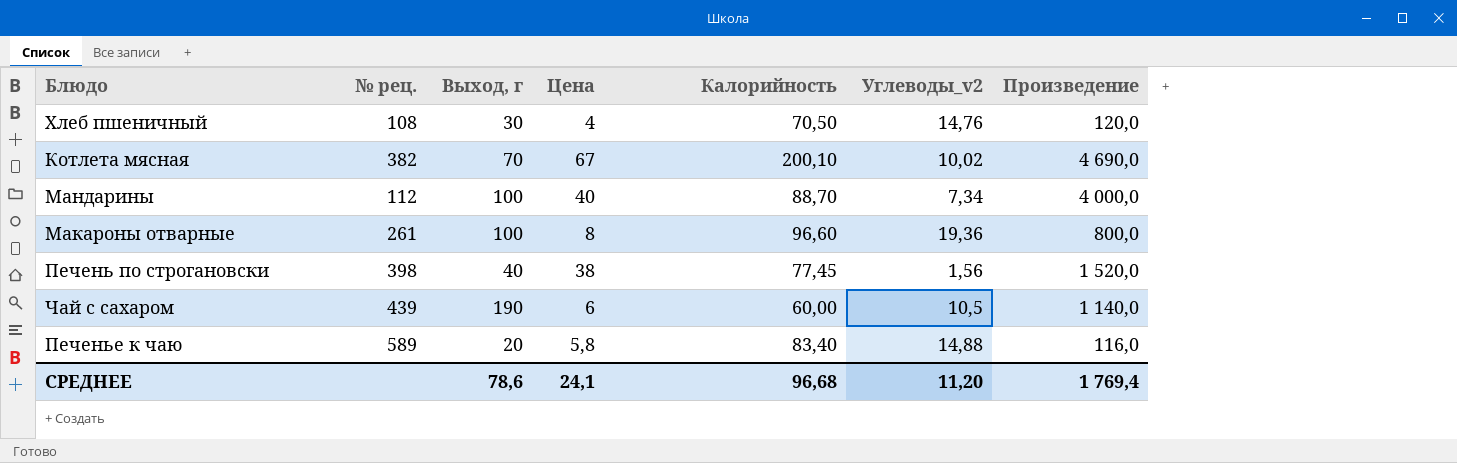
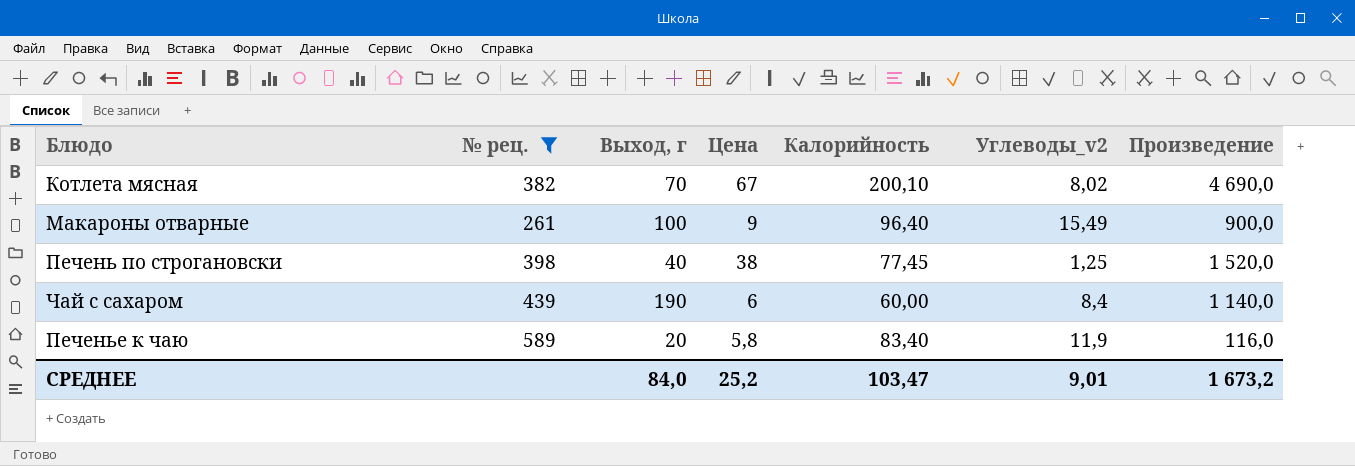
filter: none -> № рец. >= 261
Котлета мясная | Углеводы_v2: 10,02 -> 8,02
Макароны отварные | Цена: 8 -> 9
Макароны отварные | Калорийность: 96,60 -> 96,40
Макароны отварные | Углеводы_v2: 19,36 -> 15,49
Макароны отварные | Произведение: 800,0 -> 900,0
Печень по строгановски | Углеводы_v2: 1,56 -> 1,25
Чай с сахаром | Углеводы_v2: 10,5 -> 8,4
Печенье к чаю | Углеводы_v2: 14,88 -> 11,9
СРЕДНЕЕ | Выход, г: 78,6 -> 84,0
СРЕДНЕЕ | Цена: 24,1 -> 25,2
СРЕДНЕЕ | Калорийность: 96,68 -> 103,47
СРЕДНЕЕ | Углеводы_v2: 11,20 -> 9,01
СРЕДНЕЕ | Произведение: 1 769,4 -> 1 673,2

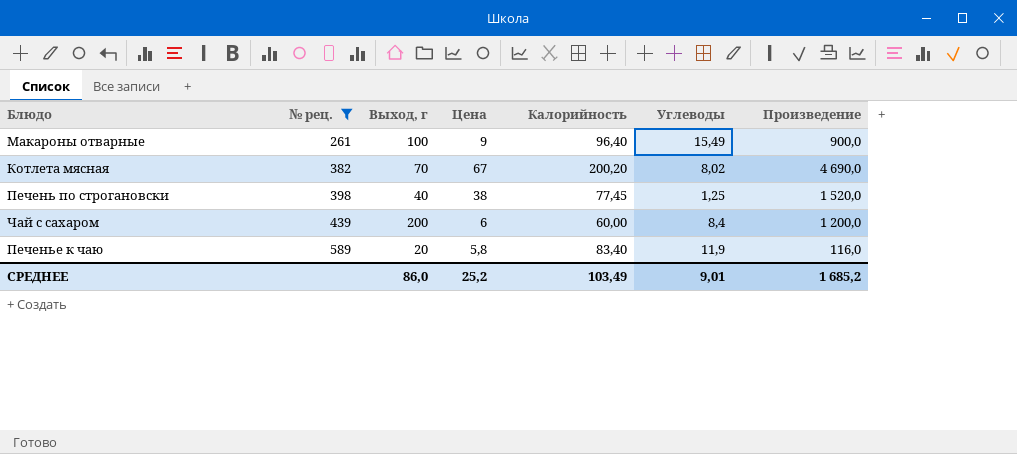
row order: none -> № рец. ascending
column name: Углеводы_v2 -> Углеводы
Котлета мясная | Калорийность: 200,10 -> 200,20
Чай с сахаром | Выход, г: 190 -> 200
Чай с сахаром | Произведение: 1 140,0 -> 1 200,0
СРЕДНЕЕ | Выход, г: 84,0 -> 86,0
СРЕДНЕЕ | Калорийность: 103,47 -> 103,49
СРЕДНЕЕ | Произведение: 1 673,2 -> 1 685,2

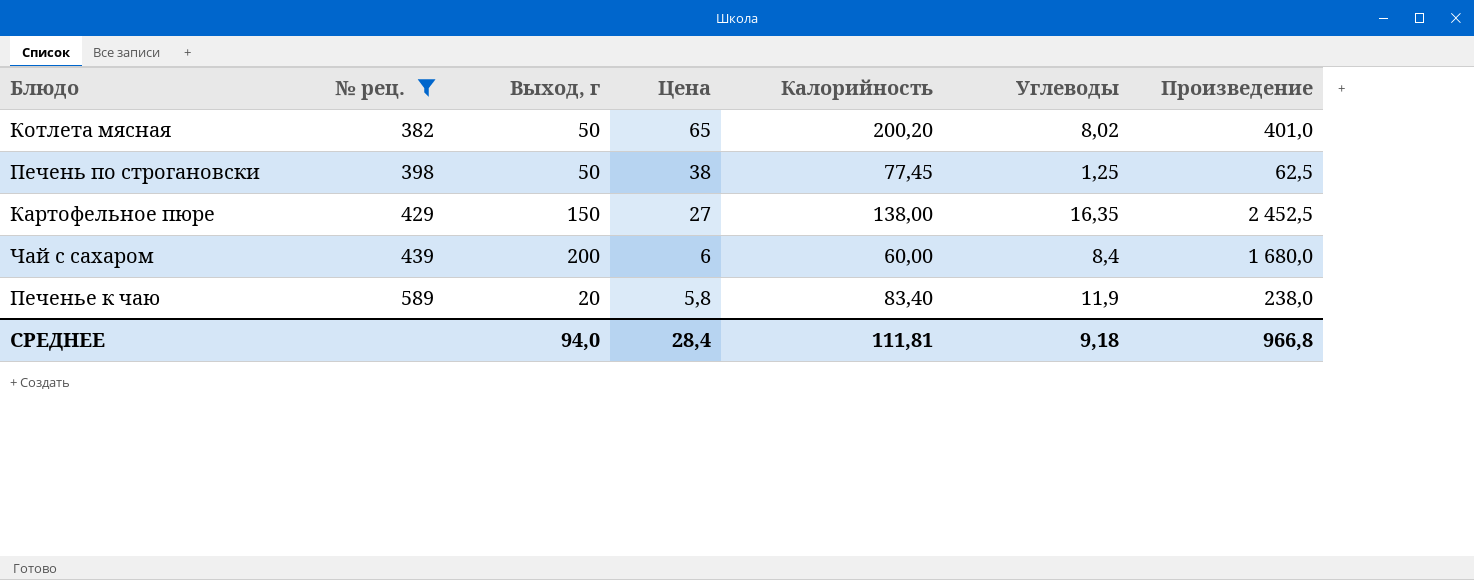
column Произведение | formula: [Выход, г] * [Цена] -> [Выход, г] * [Углеводы]
row Макароны отварные: 261 | 100 | 9 | 96,40 | 15,49 | 900,0 -> none
Котлета мясная | Выход, г: 70 -> 50
Котлета мясная | Цена: 67 -> 65
Печень по строгановски | Выход, г: 40 -> 50
row Картофельное пюре: none -> 429 | 150 | 27 | 138,00 | 16,35 | 2 452,5
СРЕДНЕЕ | Выход, г: 86,0 -> 94,0
СРЕДНЕЕ | Цена: 25,2 -> 28,4
СРЕДНЕЕ | Калорийность: 103,49 -> 111,81
СРЕДНЕЕ | Углеводы: 9,01 -> 9,18
СРЕДНЕЕ | Произведение: 1 685,2 -> 966,8

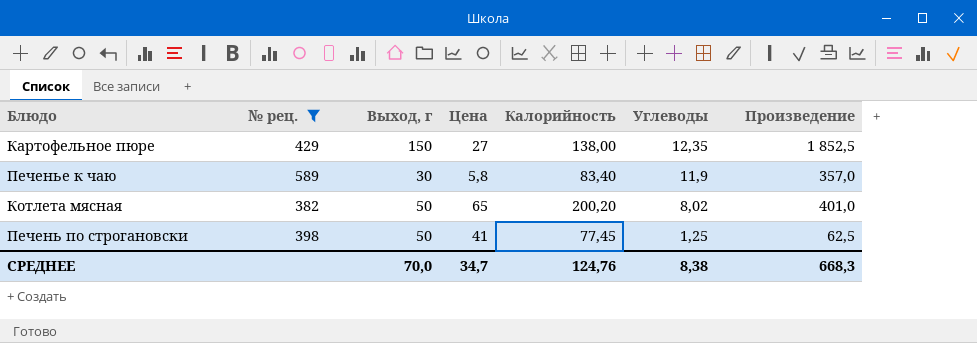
row order: № рец. ascending -> Углеводы descending
row Чай с сахаром: 439 | 200 | 6 | 60,00 | 8,4 | 1 680,0 -> none
Картофельное пюре | Углеводы: 16,35 -> 12,35
Картофельное пюре | Произведение: 2 452,5 -> 1 852,5
Печенье к чаю | Выход, г: 20 -> 30
Печенье к чаю | Произведение: 238,0 -> 357,0
Печень по строгановски | Цена: 38 -> 41
СРЕДНЕЕ | Выход, г: 94,0 -> 70,0
СРЕДНЕЕ | Цена: 28,4 -> 34,7
СРЕДНЕЕ | Калорийность: 111,81 -> 124,76
СРЕДНЕЕ | Углеводы: 9,18 -> 8,38
СРЕДНЕЕ | Произведение: 966,8 -> 668,3

